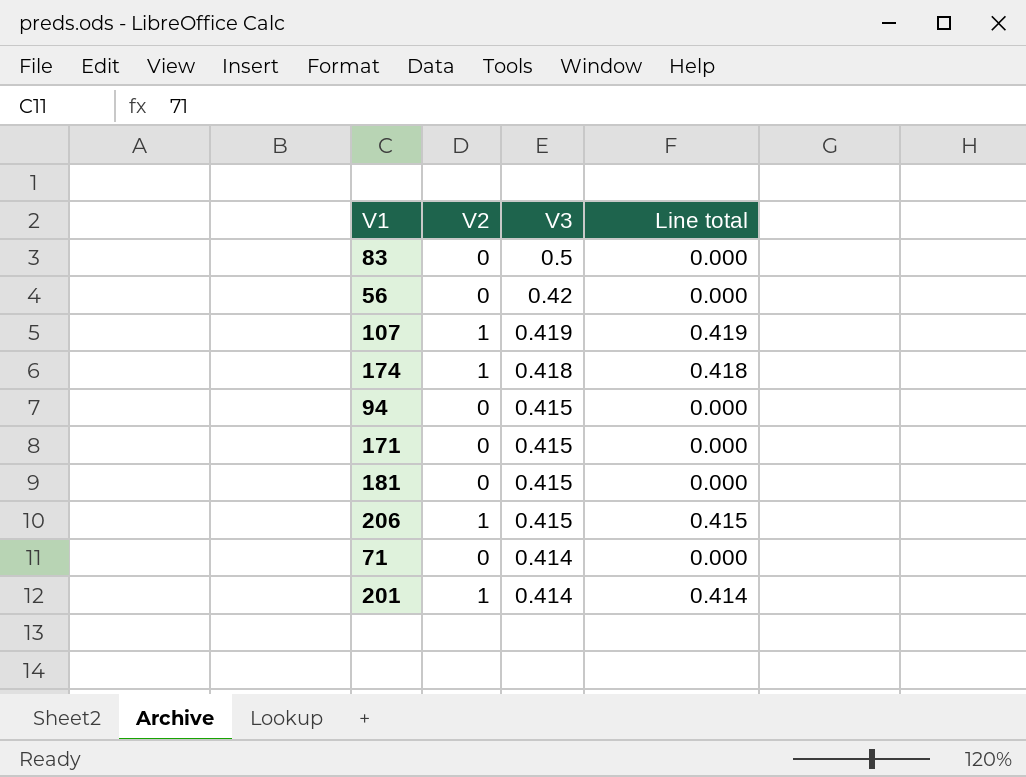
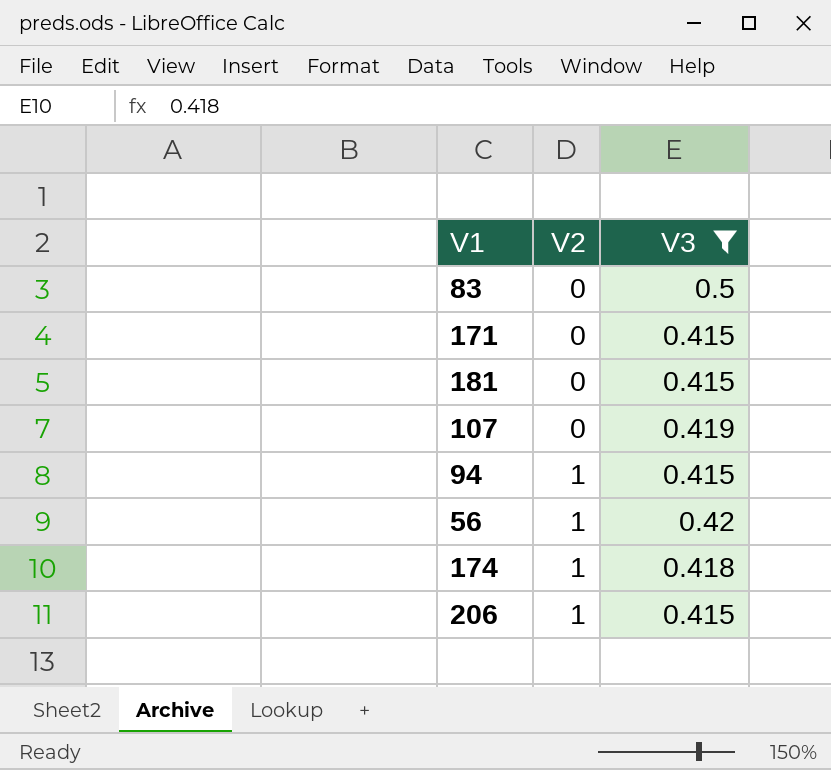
filter: none -> V3 != 0.414
row order: V3 descending -> V2 ascending
column Line total | formula: [V2] * [V3] -> none
107 | V2: 1 -> 0
94 | V2: 0 -> 1
56 | V2: 0 -> 1

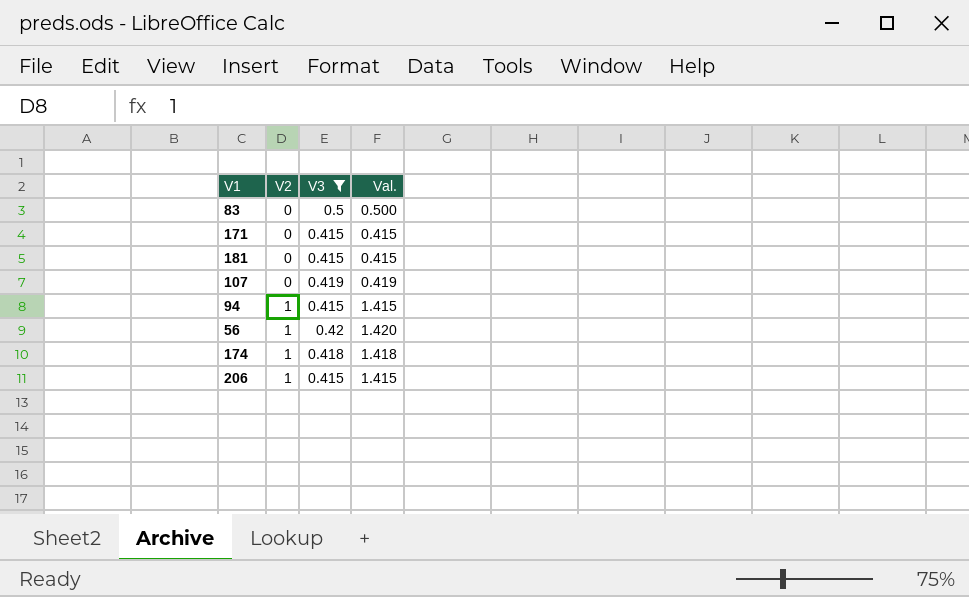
column Val. | formula: none -> [V2] + [V3]

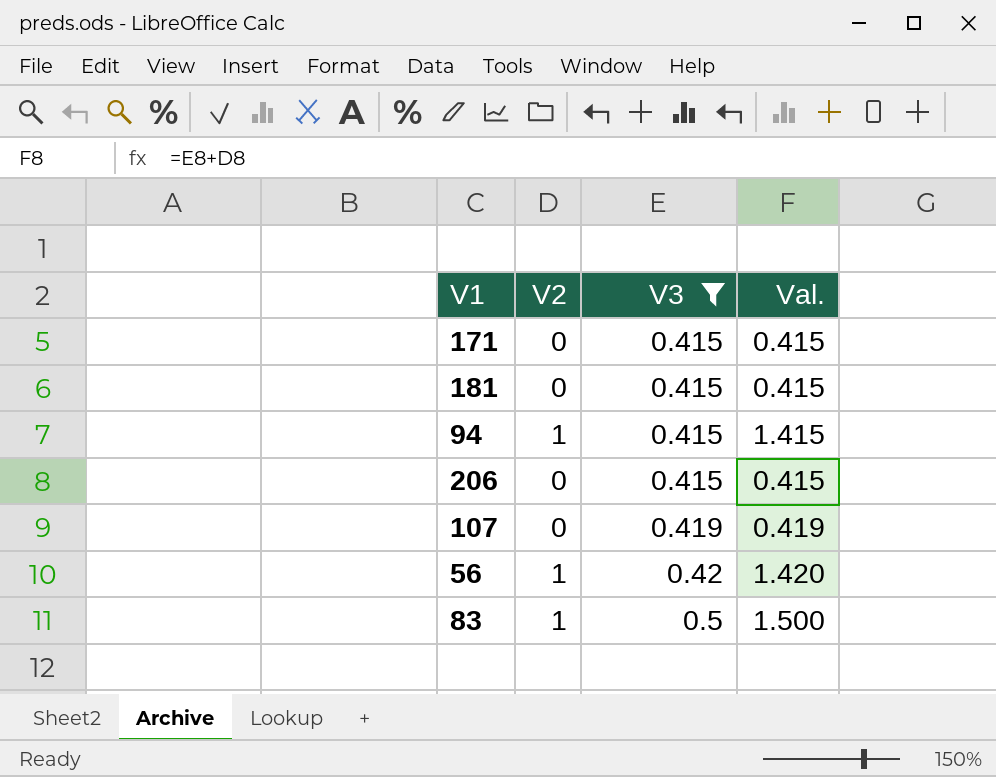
row order: V2 ascending -> V3 ascending
row 174: 1 | 0.418 | 1.418 -> none
206 | V2: 1 -> 0
206 | Val.: 1.415 -> 0.415
83 | V2: 0 -> 1
83 | Val.: 0.500 -> 1.500

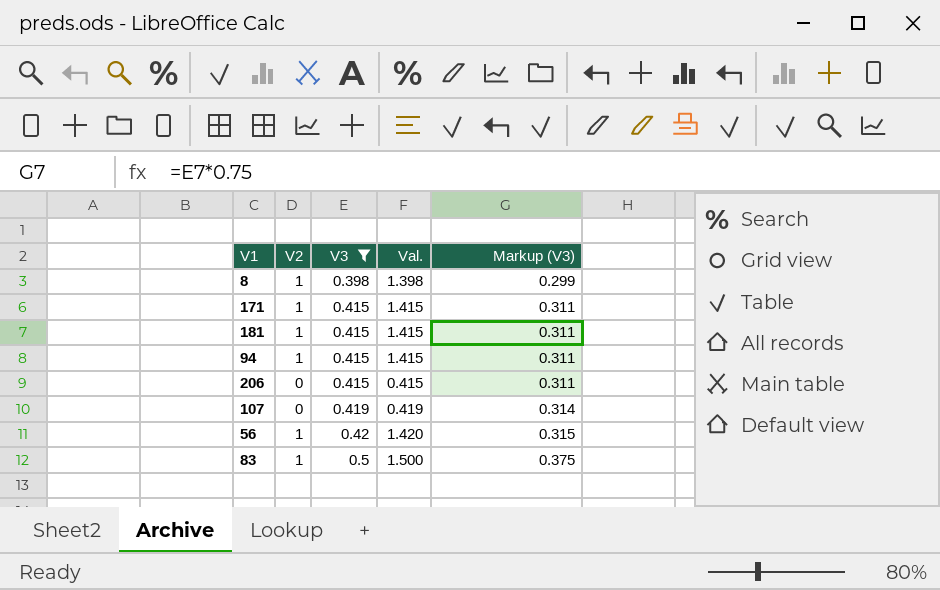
column Markup (V3) | formula: none -> [V3] * 0.75
row 8: none -> 1 | 0.398 | 1.398 | 0.299
171 | V2: 0 -> 1
171 | Val.: 0.415 -> 1.415
181 | V2: 0 -> 1
181 | Val.: 0.415 -> 1.415

